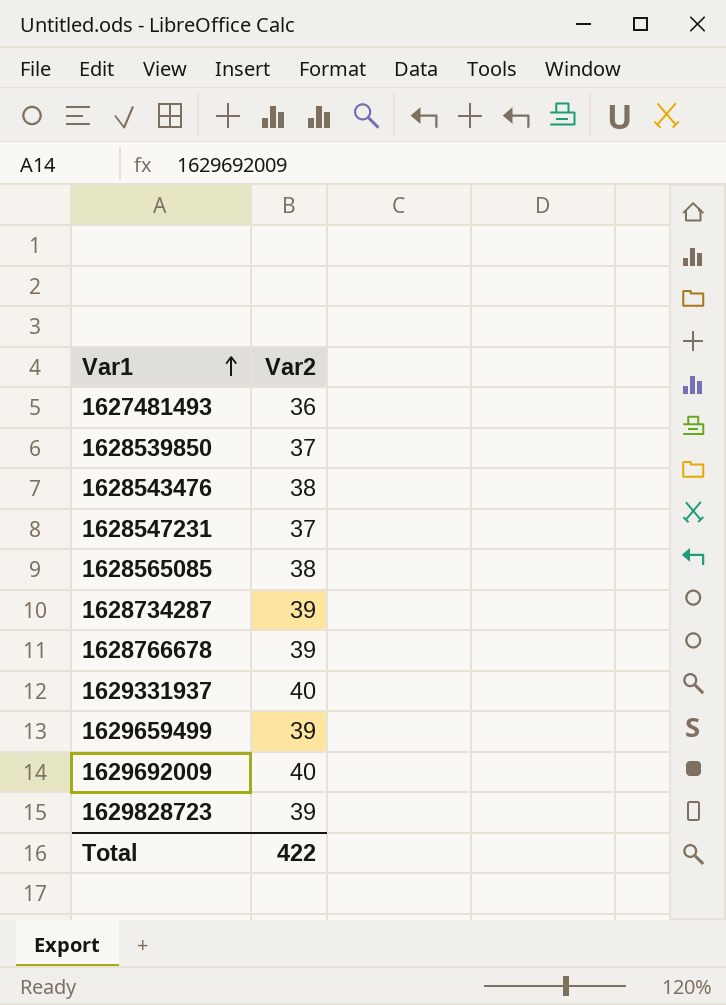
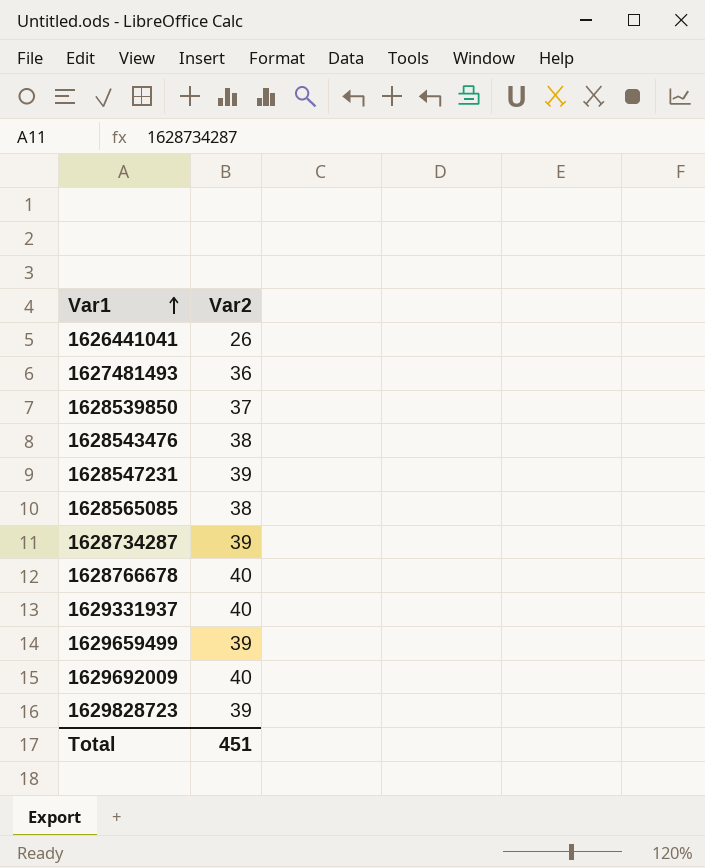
row 1626441041: none -> 26
1628547231 | Var2: 37 -> 39
1628766678 | Var2: 39 -> 40
Total | Var2: 422 -> 451

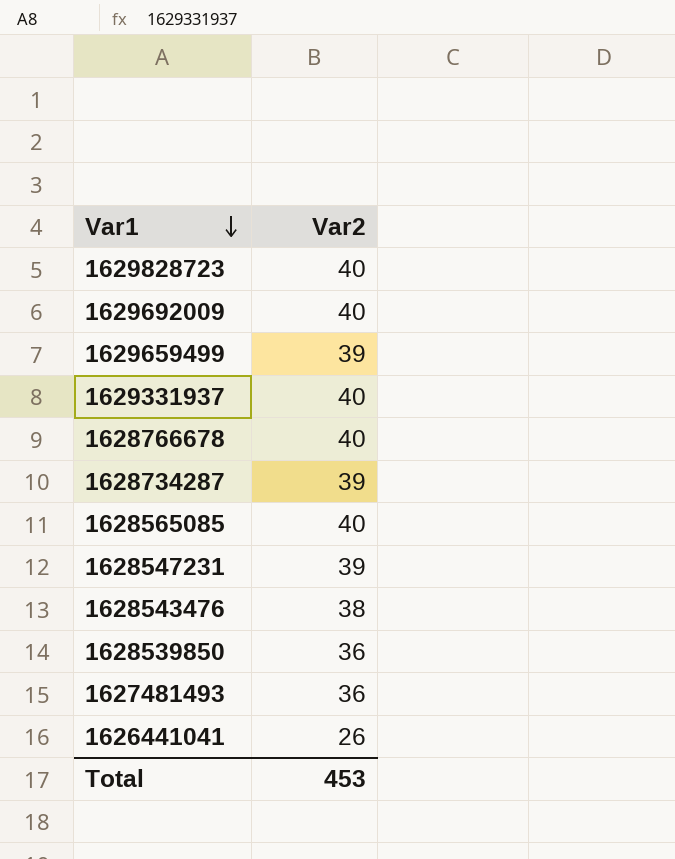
row order: Var1 ascending -> Var1 descending
1629828723 | Var2: 39 -> 40
1628565085 | Var2: 38 -> 40
1628539850 | Var2: 37 -> 36
Total | Var2: 451 -> 453

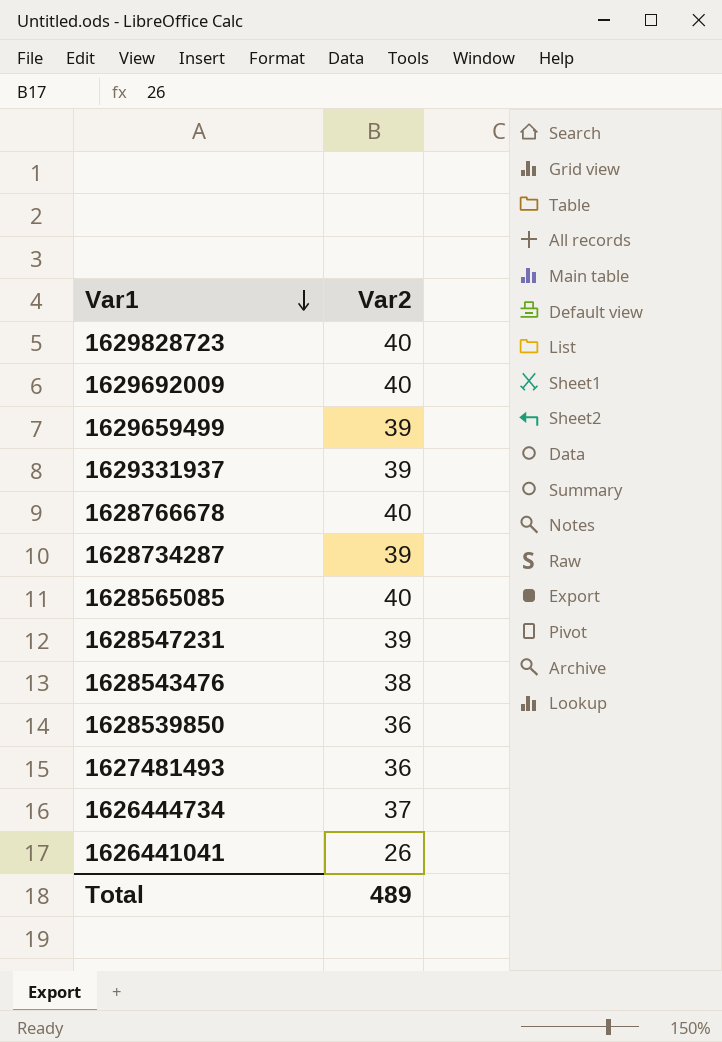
1629331937 | Var2: 40 -> 39
row 1626444734: none -> 37
Total | Var2: 453 -> 489

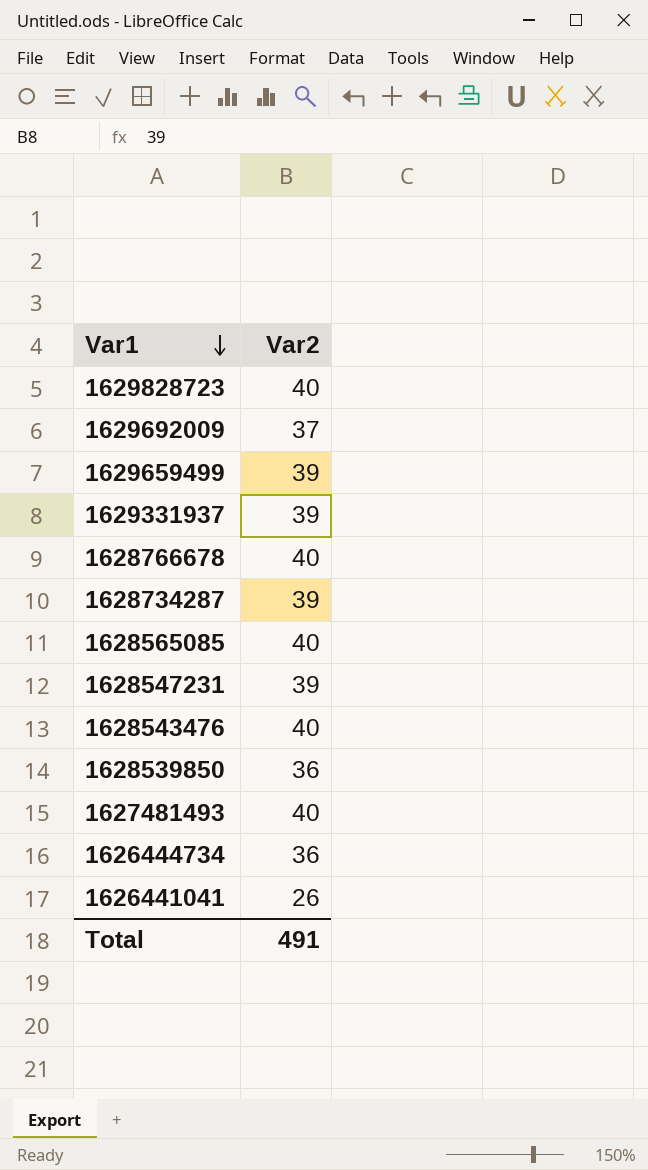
1629692009 | Var2: 40 -> 37
1628543476 | Var2: 38 -> 40
1627481493 | Var2: 36 -> 40
1626444734 | Var2: 37 -> 36
Total | Var2: 489 -> 491

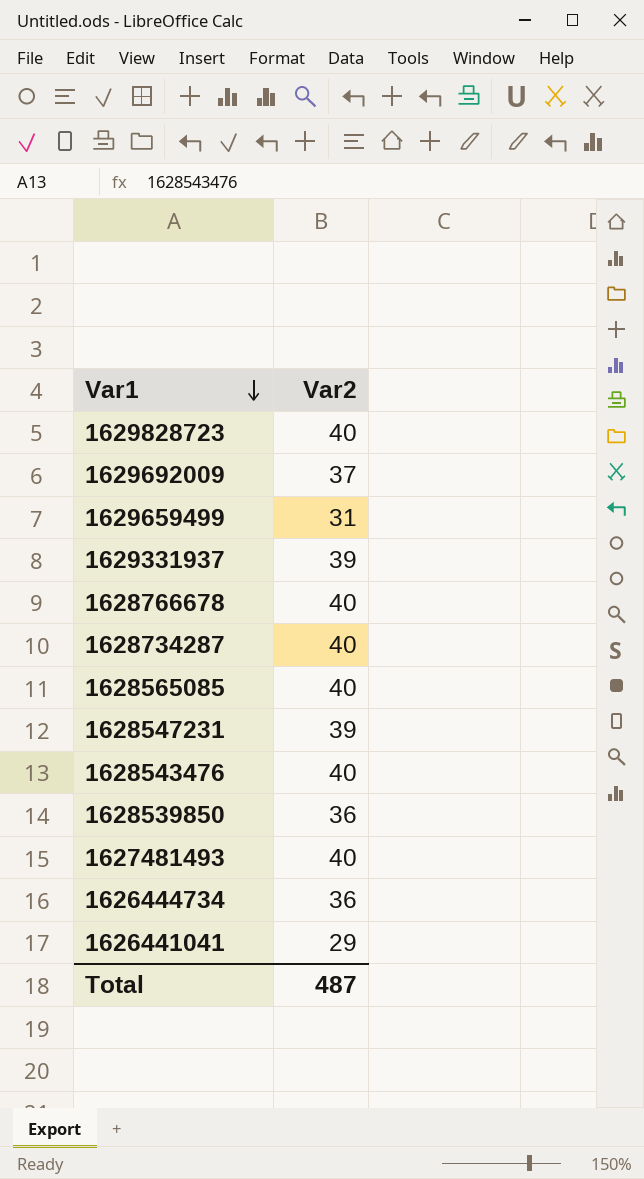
1629659499 | Var2: 39 -> 31
1628734287 | Var2: 39 -> 40
1626441041 | Var2: 26 -> 29
Total | Var2: 491 -> 487

